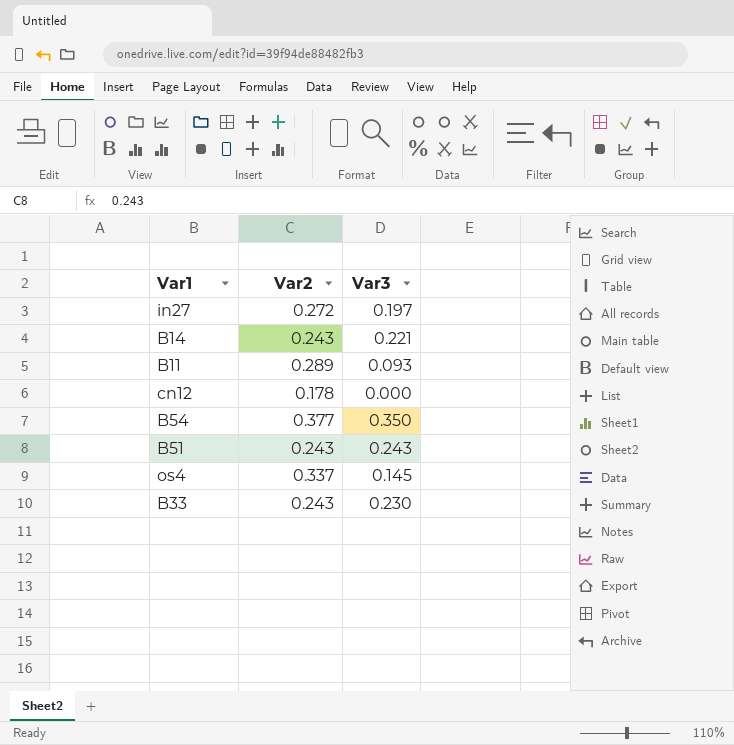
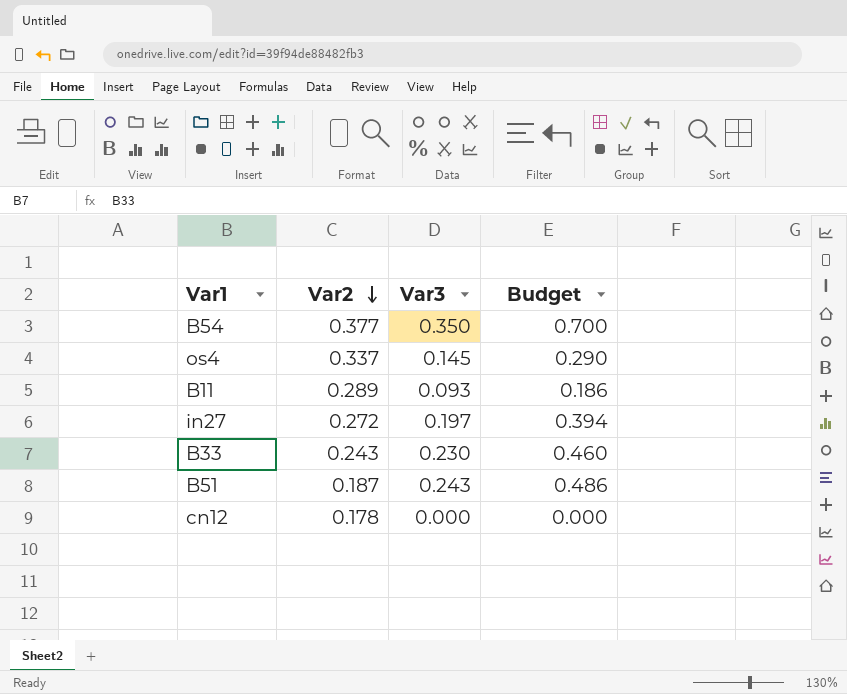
row order: none -> Var2 descending
column Budget | formula: none -> [Var3] * 2
row B14: 0.243 | 0.221 -> none
B51 | Var2: 0.243 -> 0.187

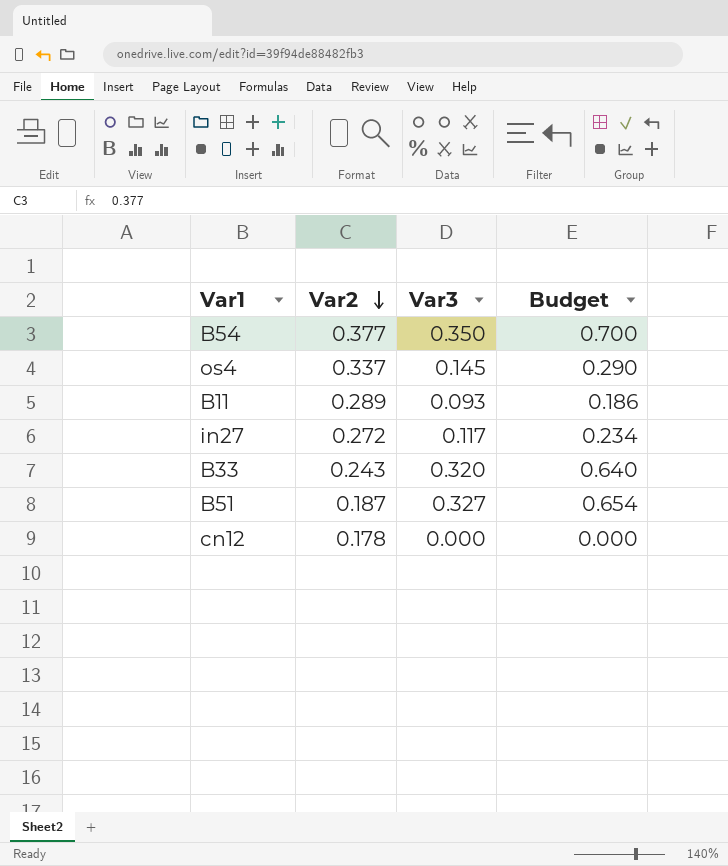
in27 | Var3: 0.197 -> 0.117
in27 | Budget: 0.394 -> 0.234
B33 | Var3: 0.230 -> 0.320
B33 | Budget: 0.460 -> 0.640
B51 | Var3: 0.243 -> 0.327
B51 | Budget: 0.486 -> 0.654

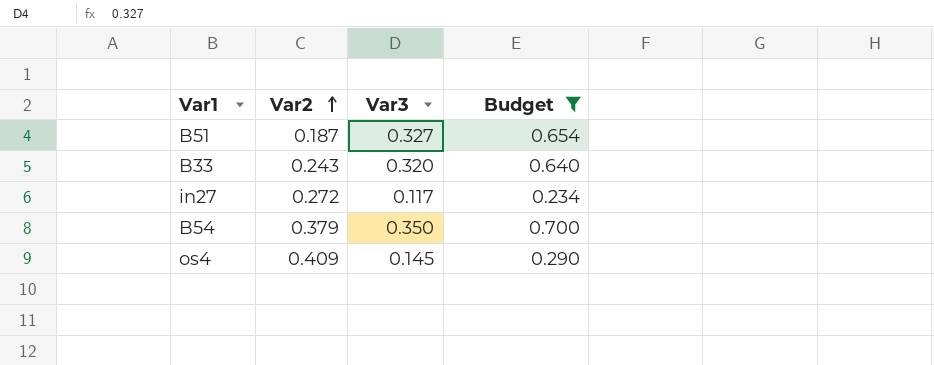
filter: none -> Budget >= 0.234
row order: Var2 descending -> Var2 ascending
B54 | Var2: 0.377 -> 0.379
os4 | Var2: 0.337 -> 0.409

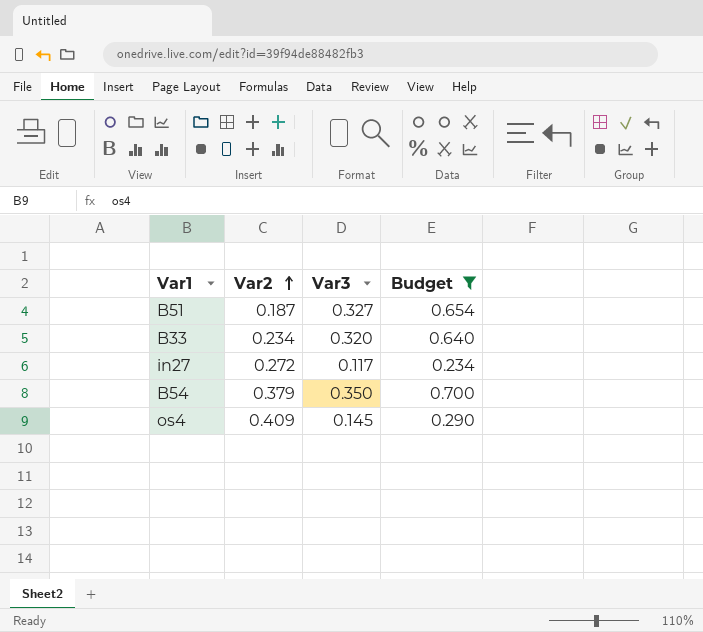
B33 | Var2: 0.243 -> 0.234

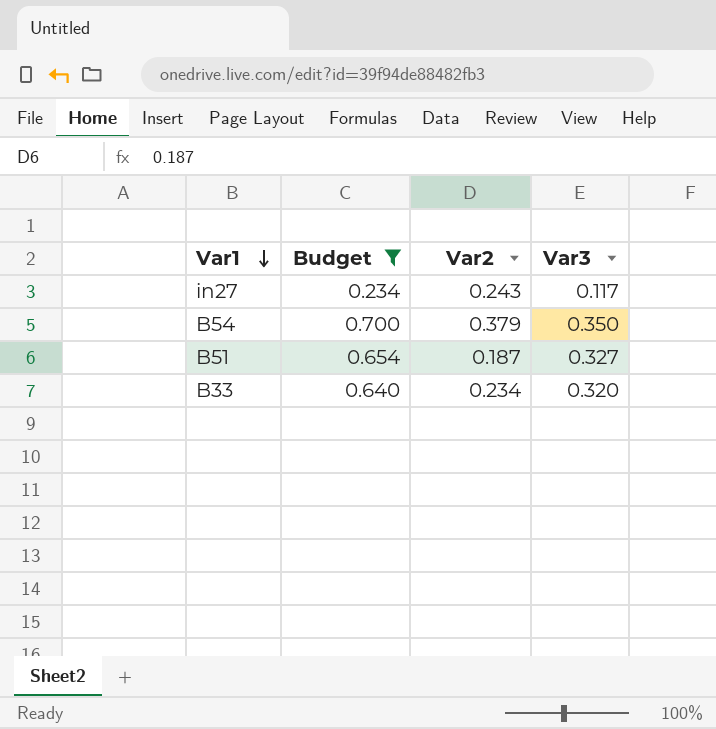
row order: Var2 ascending -> Var1 descending
column Budget | position: 4 -> 2
row os4: 0.409 | 0.145 | 0.290 -> none
in27 | Var2: 0.272 -> 0.243

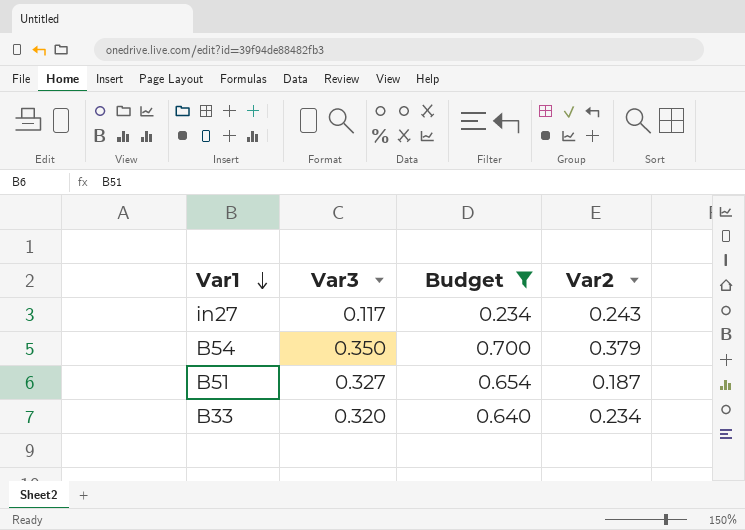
column Var3 | position: 4 -> 2

